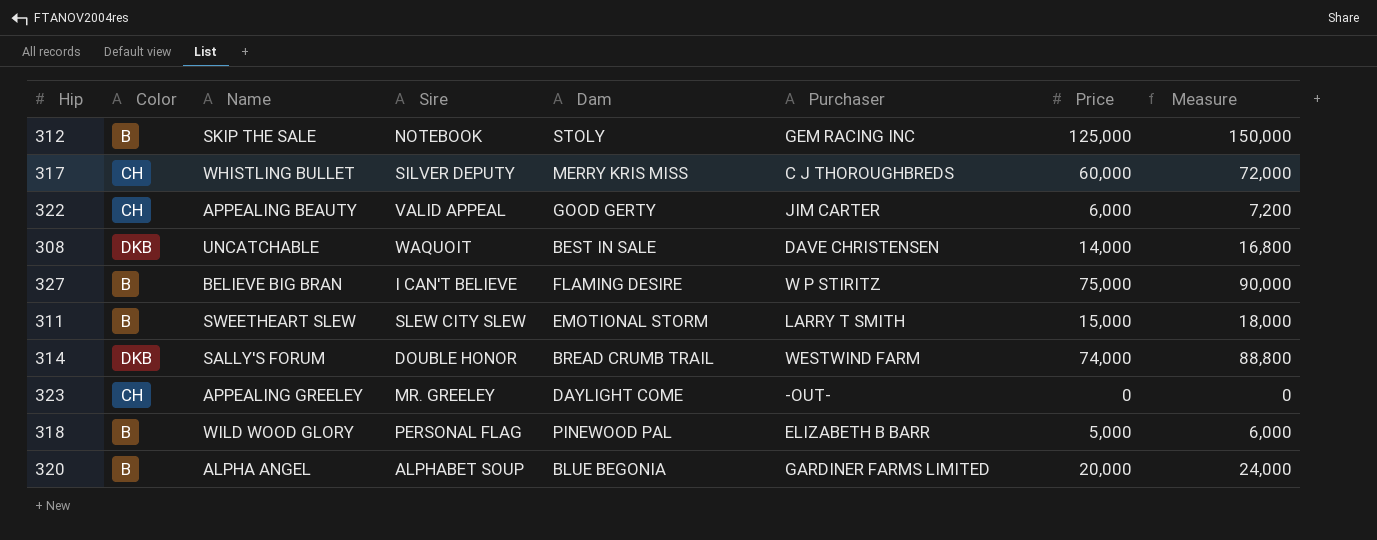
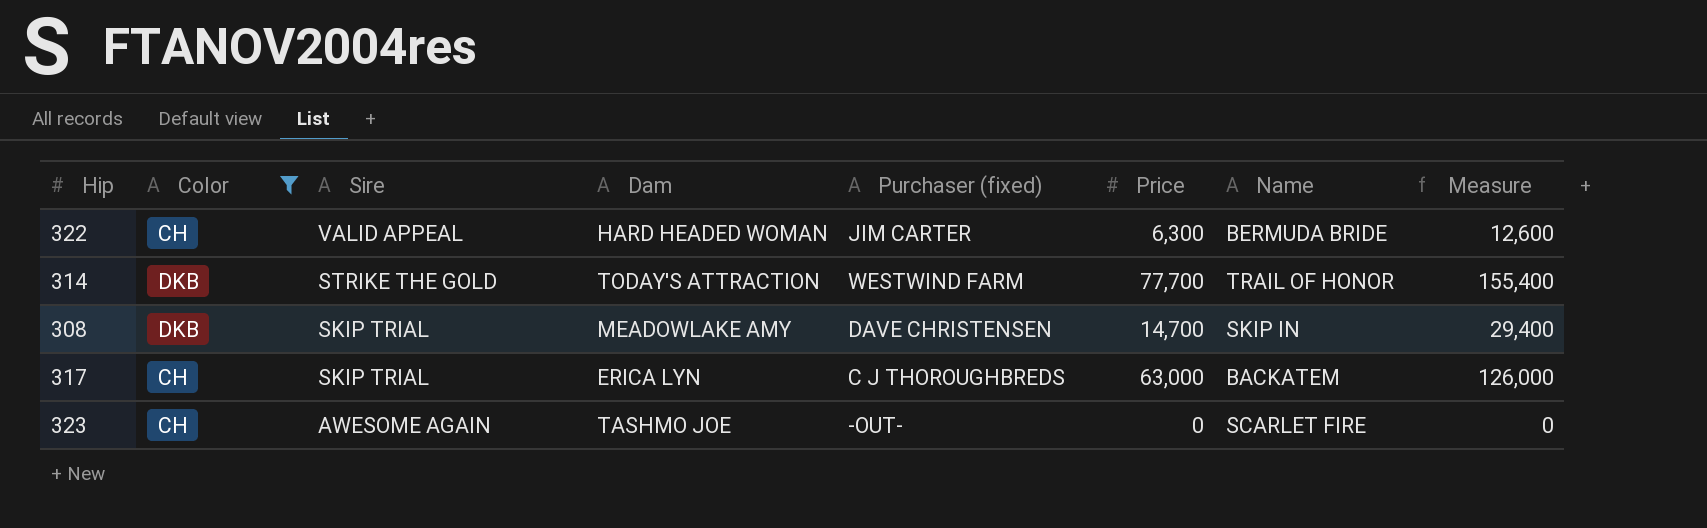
filter: none -> Color != B
row order: none -> Sire descending
column name: Purchaser -> Purchaser (fixed)
column Name | position: 3 -> 7
column Measure | formula: [Price] * 1.2 -> [Price] * 2
322 | Dam: GOOD GERTY -> HARD HEADED WOMAN
322 | Price: 6,000 -> 6,300
322 | Name: APPEALING BEAUTY -> BERMUDA BRIDE
314 | Sire: DOUBLE HONOR -> STRIKE THE GOLD
314 | Dam: BREAD CRUMB TRAIL -> TODAY'S ATTRACTION
314 | Price: 74,000 -> 77,700
314 | Name: SALLY'S FORUM -> TRAIL OF HONOR
308 | Sire: WAQUOIT -> SKIP TRIAL
308 | Dam: BEST IN SALE -> MEADOWLAKE AMY
308 | Price: 14,000 -> 14,700
308 | Name: UNCATCHABLE -> SKIP IN
317 | Sire: SILVER DEPUTY -> SKIP TRIAL
317 | Dam: MERRY KRIS MISS -> ERICA LYN
317 | Price: 60,000 -> 63,000
317 | Name: WHISTLING BULLET -> BACKATEM
323 | Sire: MR. GREELEY -> AWESOME AGAIN
323 | Dam: DAYLIGHT COME -> TASHMO JOE
323 | Name: APPEALING GREELEY -> SCARLET FIRE

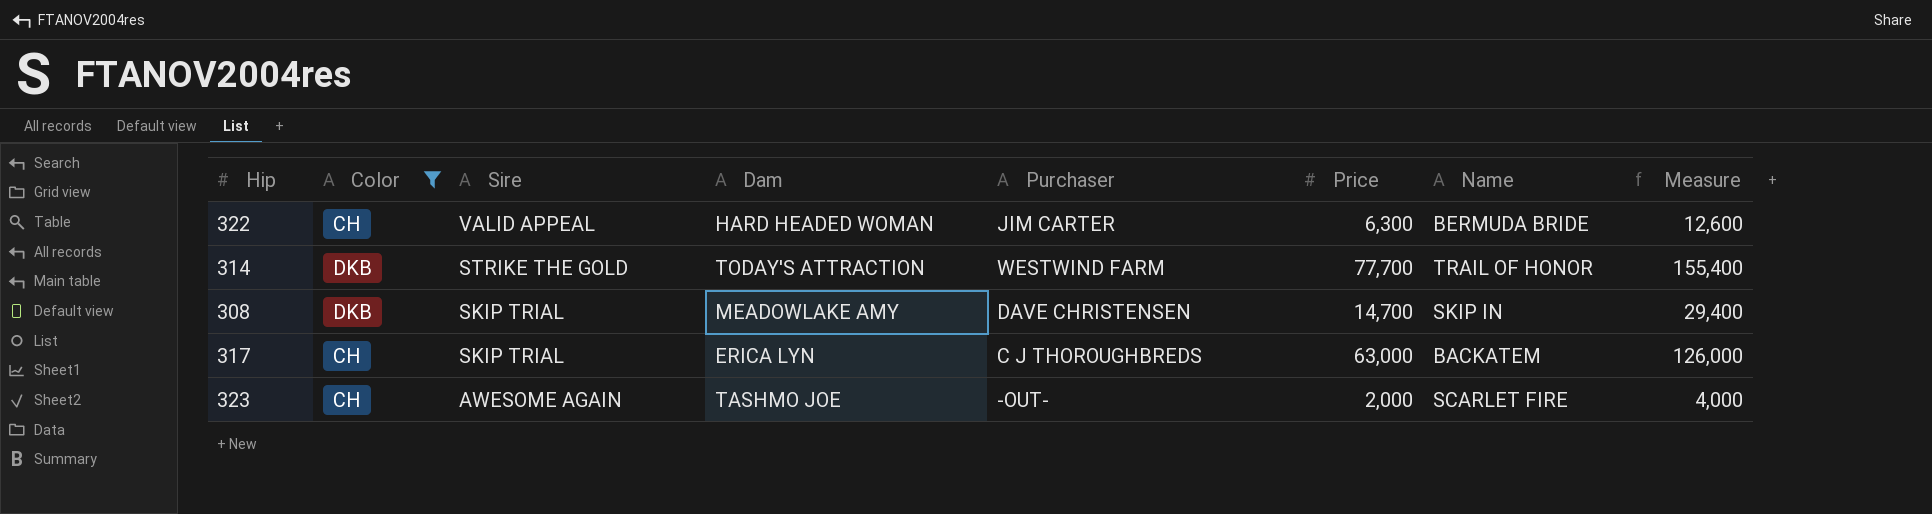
column name: Purchaser (fixed) -> Purchaser
323 | Price: 0 -> 2,000
323 | Measure: 0 -> 4,000

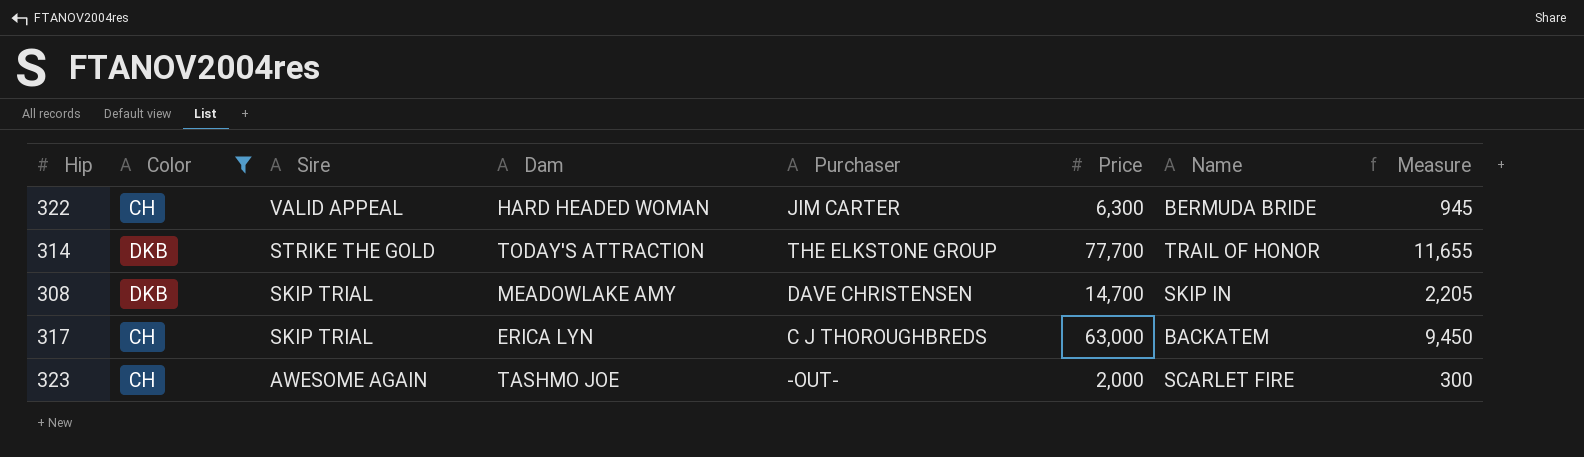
column Measure | formula: [Price] * 2 -> [Price] * 0.15
314 | Purchaser: WESTWIND FARM -> THE ELKSTONE GROUP

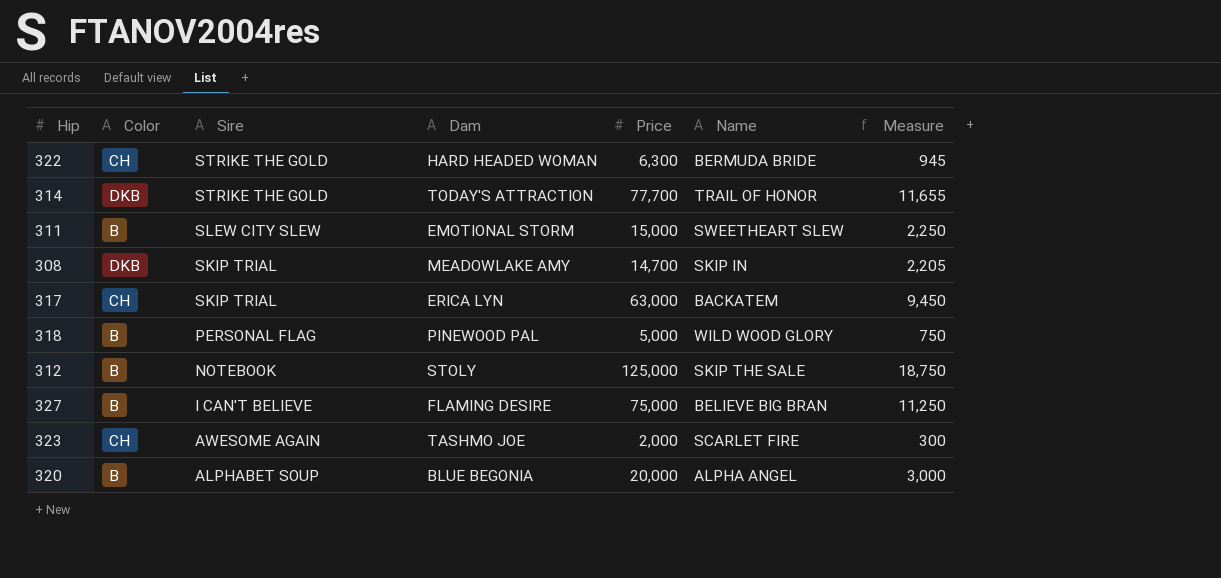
filter: Color != B -> none
column Purchaser | position: 5 -> none
322 | Sire: VALID APPEAL -> STRIKE THE GOLD

